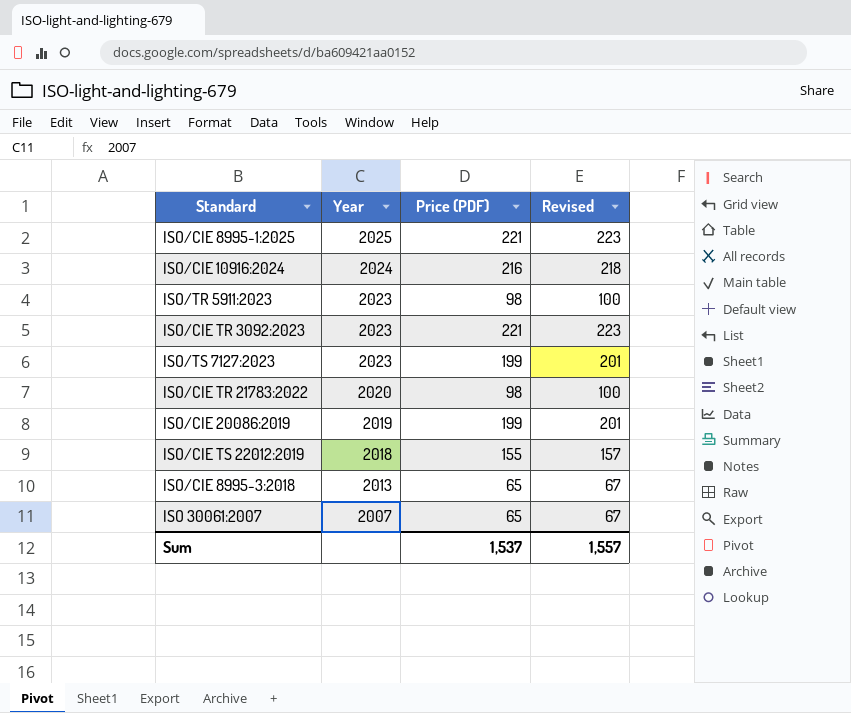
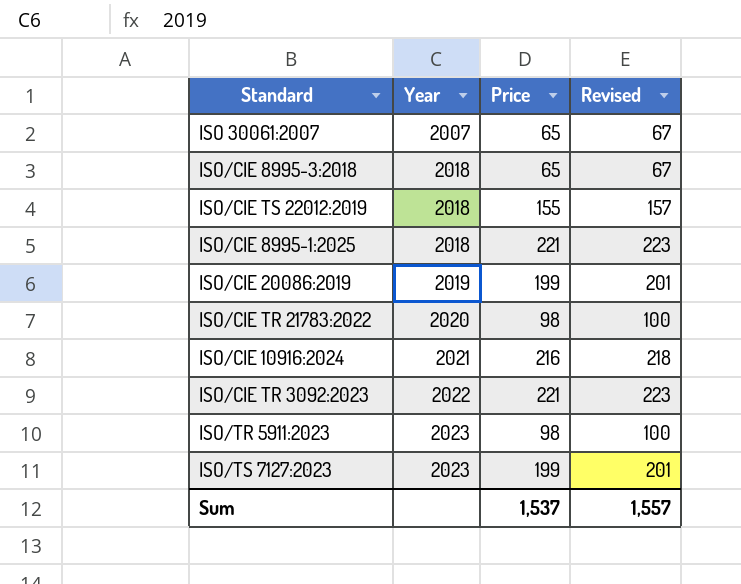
row order: Year descending -> Year ascending
column name: Price (PDF) -> Price
ISO/CIE 8995-3:2018 | Year: 2013 -> 2018
ISO/CIE 8995-1:2025 | Year: 2025 -> 2018
ISO/CIE 10916:2024 | Year: 2024 -> 2021
ISO/CIE TR 3092:2023 | Year: 2023 -> 2022

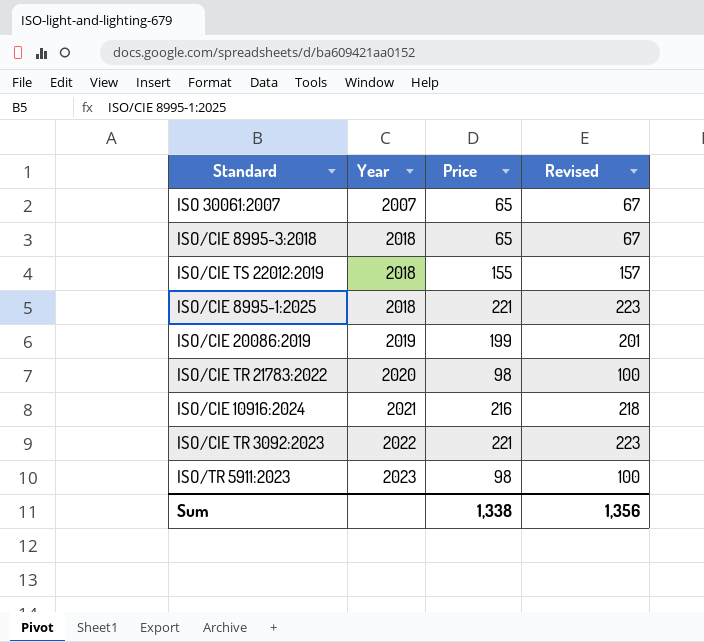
row ISO/TS 7127:2023: 2023 | 199 | 201 -> none
Sum | Price: 1,537 -> 1,338
Sum | Revised: 1,557 -> 1,356

